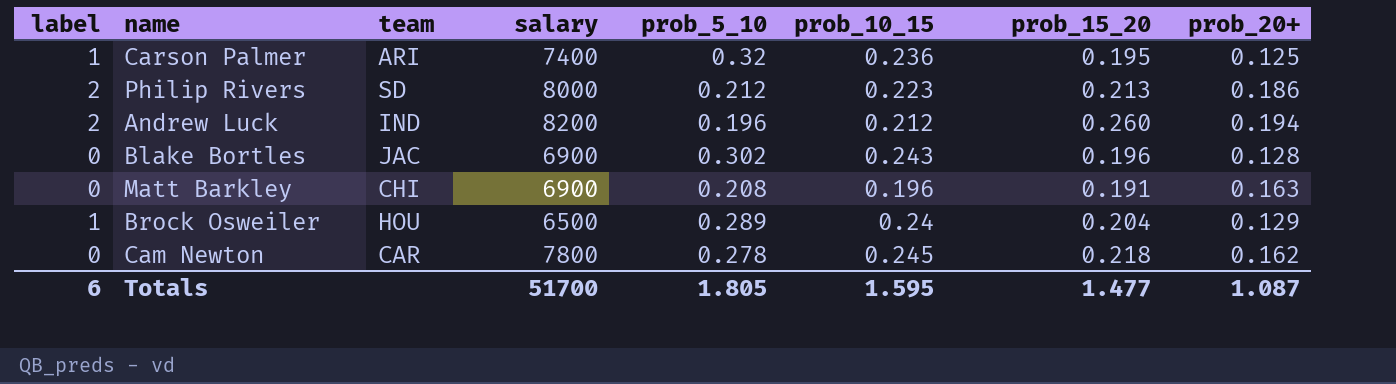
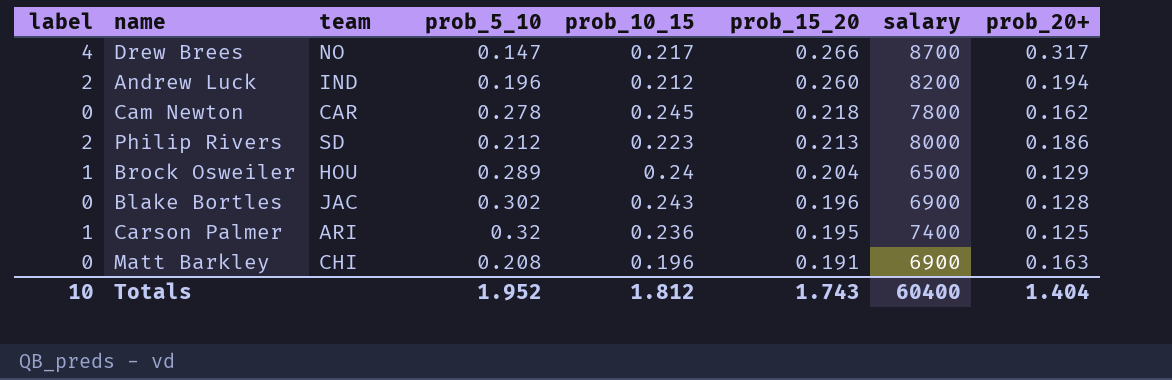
row order: none -> prob_15_20 descending
column salary | position: 4 -> 7
row Drew Brees: none -> 4 | NO | 0.147 | 0.217 | 0.266 | 8700 | 0.317
Totals | label: 6 -> 10
Totals | prob_5_10: 1.805 -> 1.952
Totals | prob_10_15: 1.595 -> 1.812
Totals | prob_15_20: 1.477 -> 1.743
Totals | salary: 51700 -> 60400
Totals | prob_20+: 1.087 -> 1.404

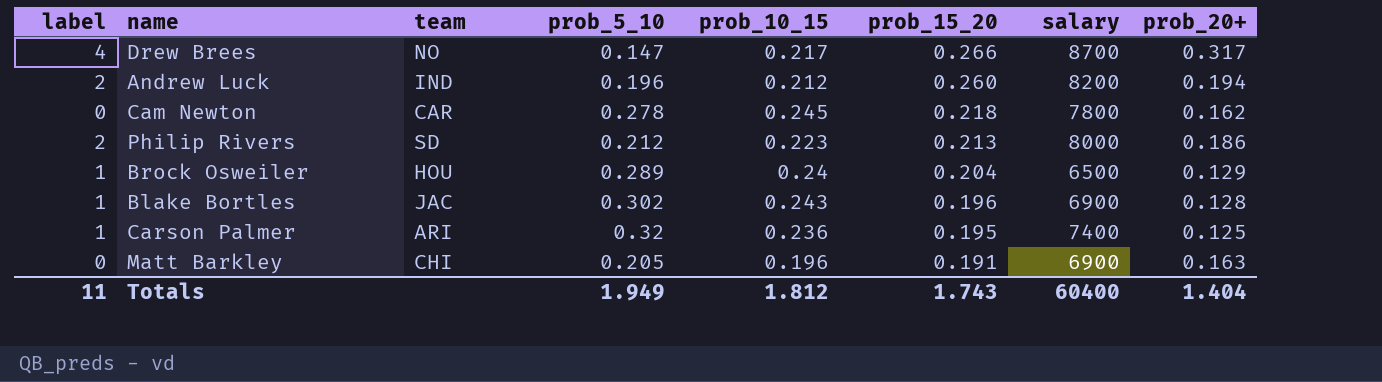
Blake Bortles | label: 0 -> 1
Matt Barkley | prob_5_10: 0.208 -> 0.205
Totals | label: 10 -> 11
Totals | prob_5_10: 1.952 -> 1.949

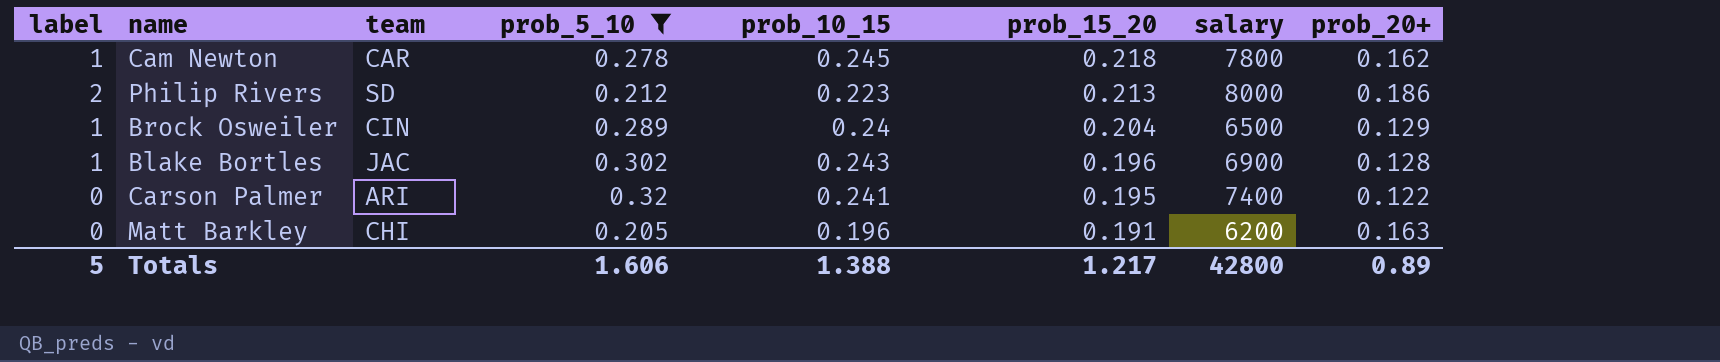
filter: none -> prob_5_10 >= 0.205
Cam Newton | label: 0 -> 1
Brock Osweiler | team: HOU -> CIN
Carson Palmer | label: 1 -> 0
Carson Palmer | prob_10_15: 0.236 -> 0.241
Carson Palmer | prob_20+: 0.125 -> 0.122
Matt Barkley | salary: 6900 -> 6200
Totals | label: 11 -> 5
Totals | prob_5_10: 1.949 -> 1.606
Totals | prob_10_15: 1.812 -> 1.388
Totals | prob_15_20: 1.743 -> 1.217
Totals | salary: 60400 -> 42800
Totals | prob_20+: 1.404 -> 0.89

